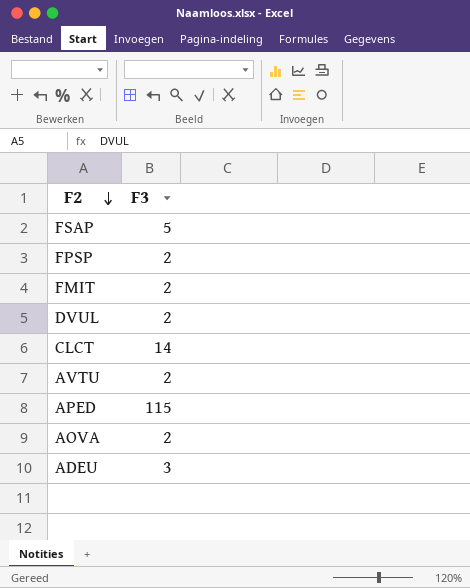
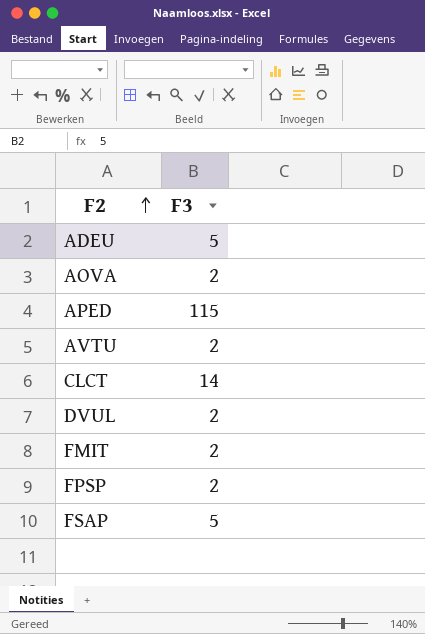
row order: F2 descending -> F2 ascending
ADEU | F3: 3 -> 5

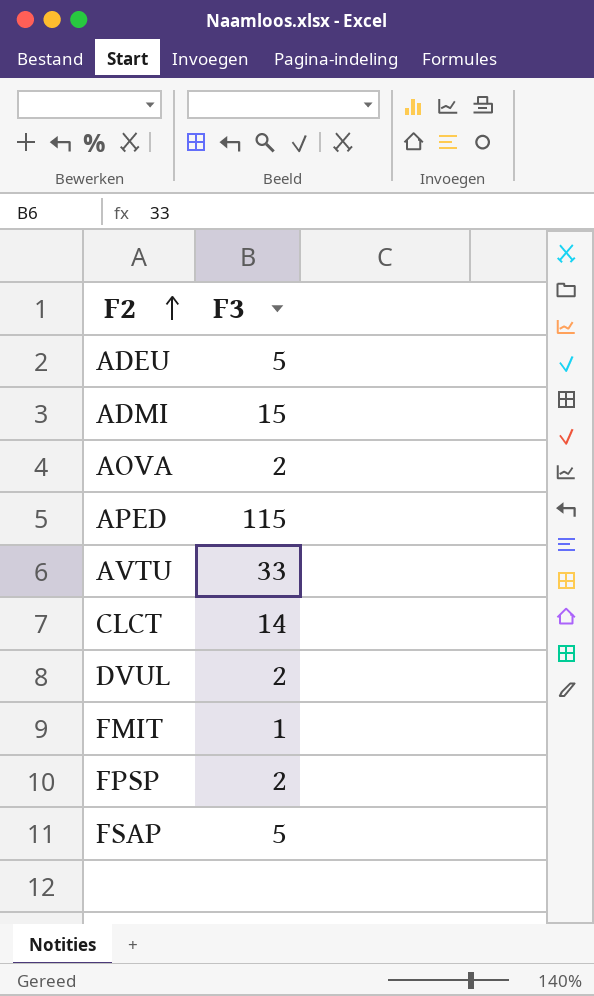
row ADMI: none -> 15
AVTU | F3: 2 -> 33
FMIT | F3: 2 -> 1

